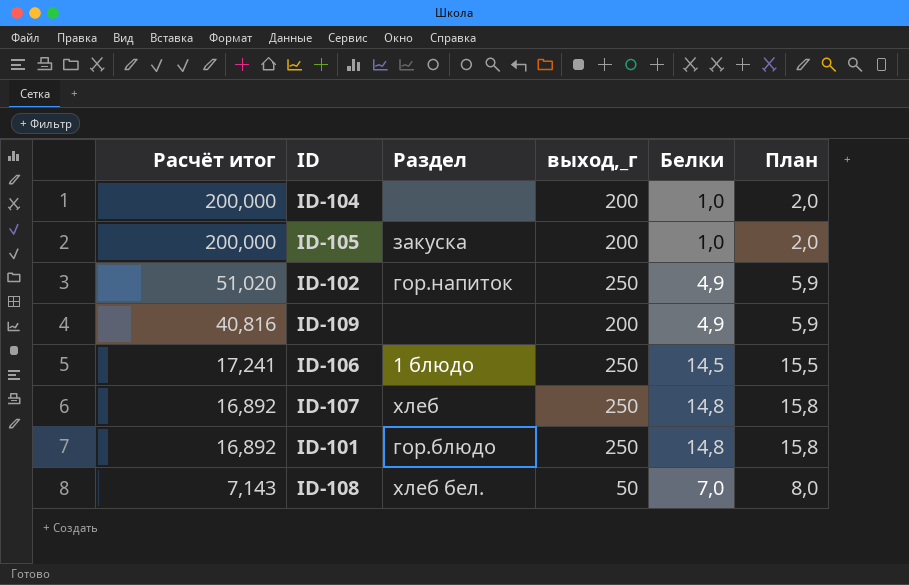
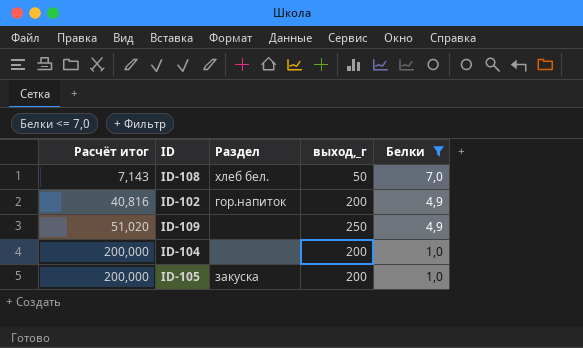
filter: none -> Белки <= 7,0
row order: Расчёт итог descending -> Расчёт итог ascending
column План | formula: [Белки] + 1 -> none
ID-102 | Расчёт итог: 51,020 -> 40,816
ID-102 | выход,_г: 250 -> 200
ID-109 | Расчёт итог: 40,816 -> 51,020
ID-109 | выход,_г: 200 -> 250

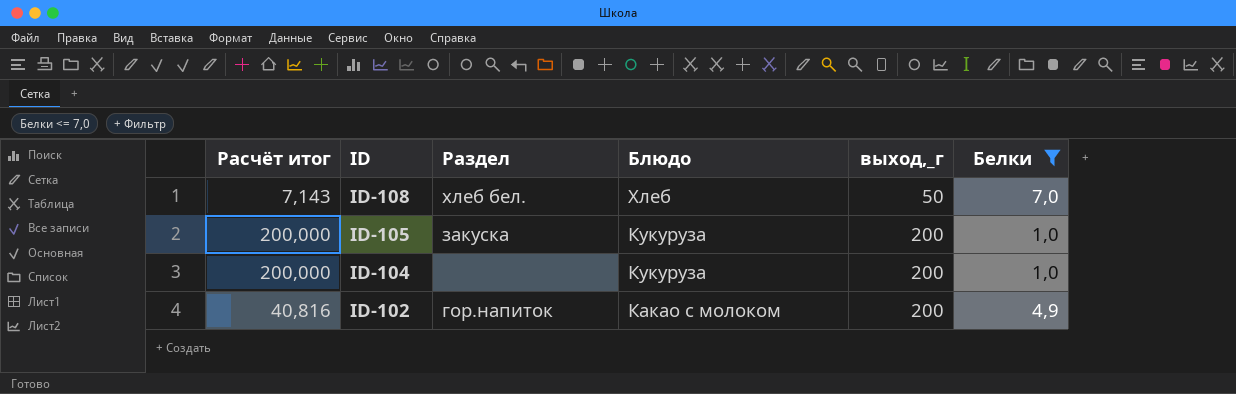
row order: Расчёт итог ascending -> ID descending
column Блюдо | position: none -> 4
row ID-109: 51,020 | none | 250 | 4,9 -> none

